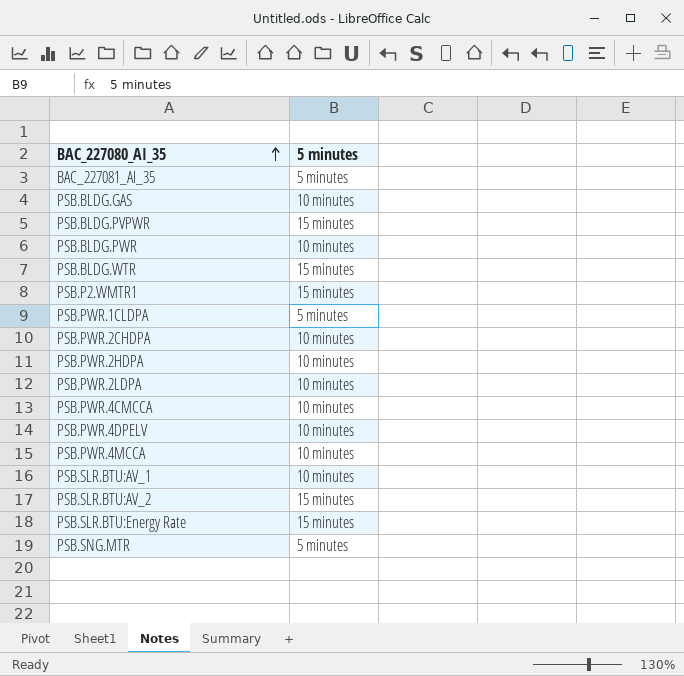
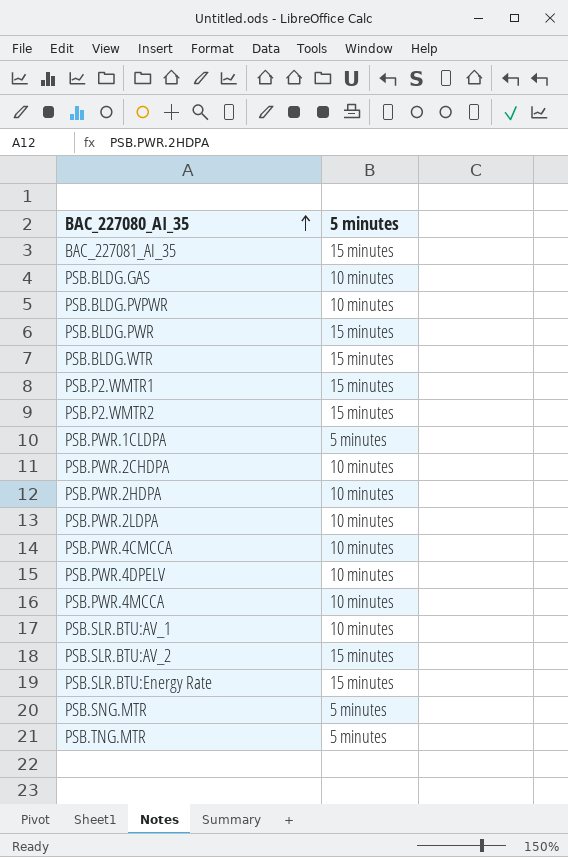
BAC_227081_AI_35 | 5 minutes: 5 minutes -> 15 minutes
PSB.BLDG.PVPWR | 5 minutes: 15 minutes -> 10 minutes
PSB.BLDG.PWR | 5 minutes: 10 minutes -> 15 minutes
row PSB.P2.WMTR2: none -> 15 minutes
row PSB.TNG.MTR: none -> 5 minutes

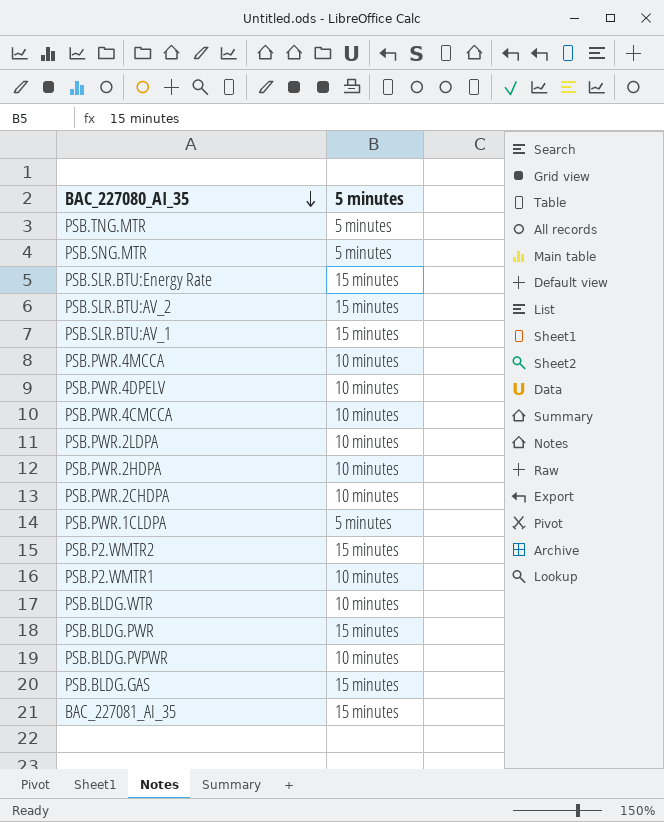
row order: BAC_227080_AI_35 ascending -> BAC_227080_AI_35 descending
PSB.SLR.BTU:AV_1 | 5 minutes: 10 minutes -> 15 minutes
PSB.P2.WMTR1 | 5 minutes: 15 minutes -> 10 minutes
PSB.BLDG.WTR | 5 minutes: 15 minutes -> 10 minutes
PSB.BLDG.GAS | 5 minutes: 10 minutes -> 15 minutes

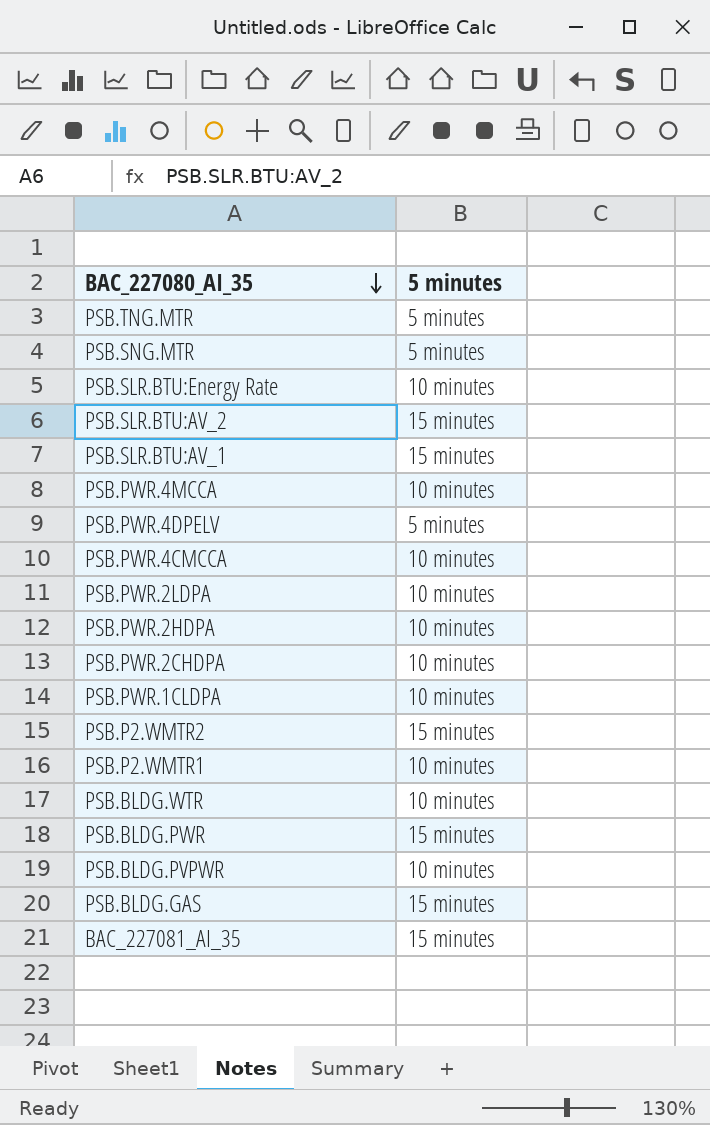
PSB.SLR.BTU:Energy Rate | 5 minutes: 15 minutes -> 10 minutes
PSB.PWR.4DPELV | 5 minutes: 10 minutes -> 5 minutes
PSB.PWR.1CLDPA | 5 minutes: 5 minutes -> 10 minutes

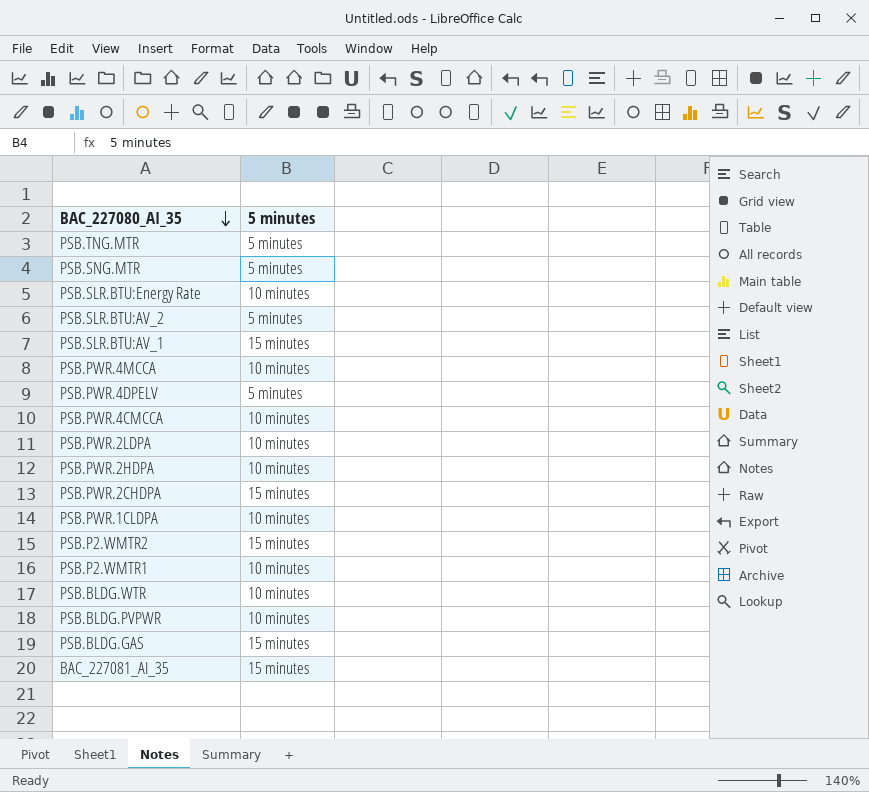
row PSB.BLDG.PWR: 15 minutes -> none
PSB.SLR.BTU:AV_2 | 5 minutes: 15 minutes -> 5 minutes
PSB.PWR.2CHDPA | 5 minutes: 10 minutes -> 15 minutes

